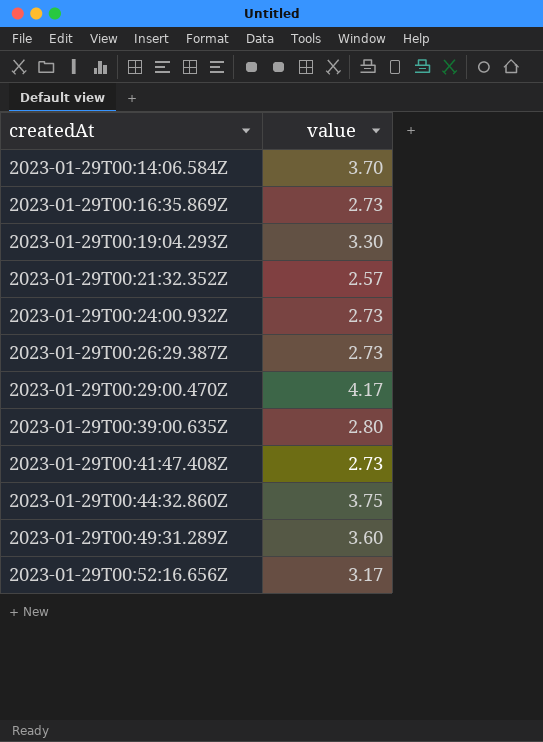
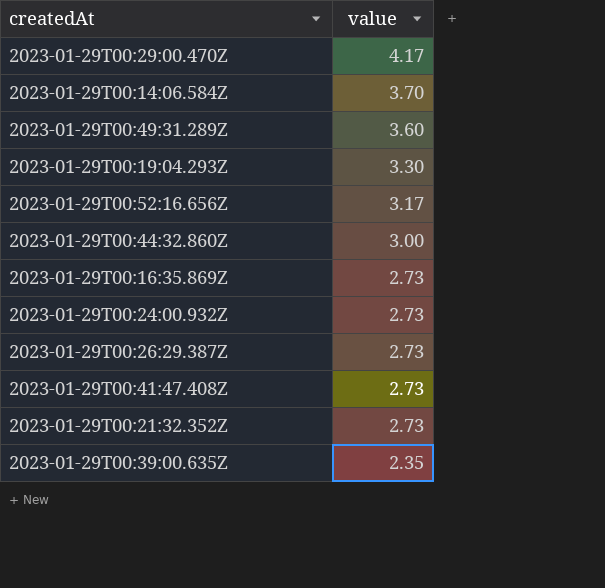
row order: createdAt ascending -> value descending
2023-01-29T00:44:32.860Z | value: 3.75 -> 3.00
2023-01-29T00:21:32.352Z | value: 2.57 -> 2.73
2023-01-29T00:39:00.635Z | value: 2.80 -> 2.35

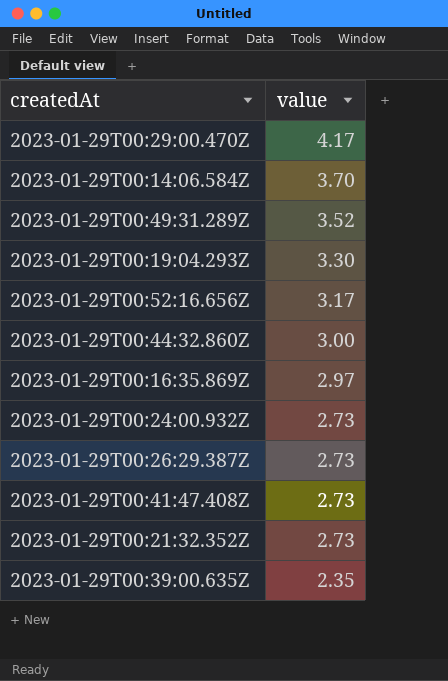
2023-01-29T00:49:31.289Z | value: 3.60 -> 3.52
2023-01-29T00:16:35.869Z | value: 2.73 -> 2.97

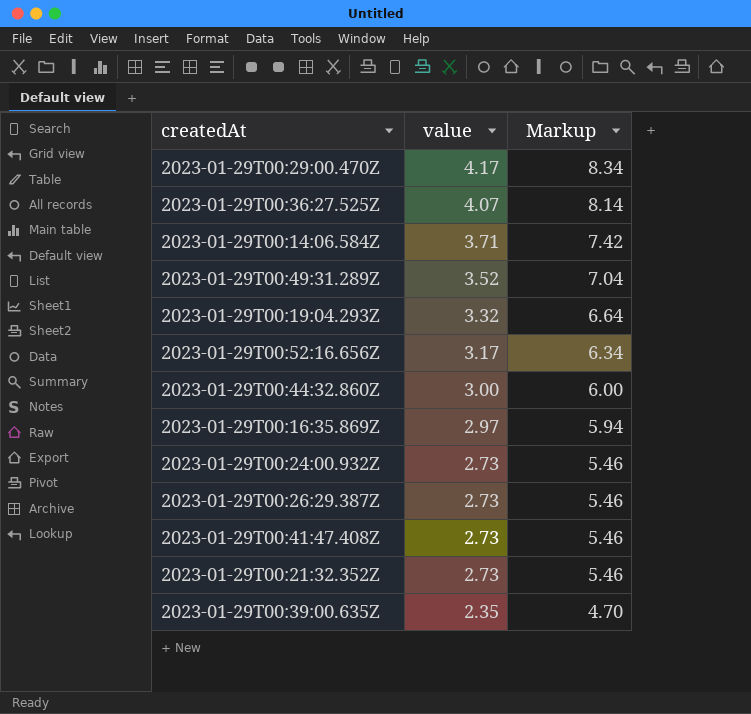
column Markup | formula: none -> [value] * 2
row 2023-01-29T00:36:27.525Z: none -> 4.07 | 8.14
2023-01-29T00:14:06.584Z | value: 3.70 -> 3.71
2023-01-29T00:19:04.293Z | value: 3.30 -> 3.32

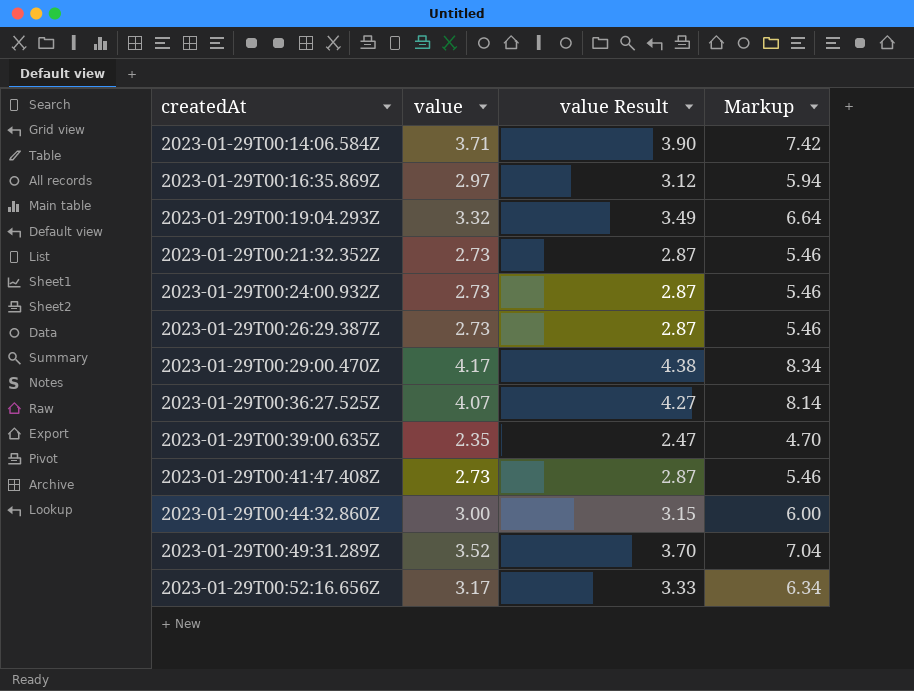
row order: value descending -> createdAt ascending
column value Result | formula: none -> [value] * 1.05

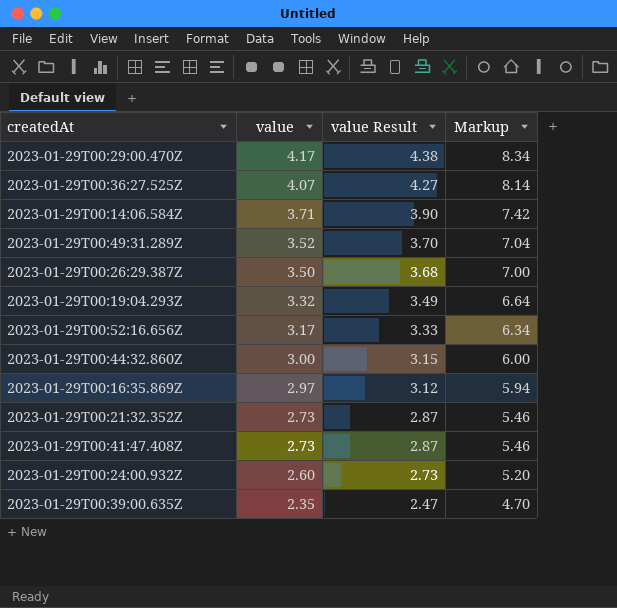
row order: createdAt ascending -> value descending
2023-01-29T00:26:29.387Z | value: 2.73 -> 3.50
2023-01-29T00:26:29.387Z | value Result: 2.87 -> 3.68
2023-01-29T00:26:29.387Z | Markup: 5.46 -> 7.00
2023-01-29T00:24:00.932Z | value: 2.73 -> 2.60
2023-01-29T00:24:00.932Z | value Result: 2.87 -> 2.73
2023-01-29T00:24:00.932Z | Markup: 5.46 -> 5.20

